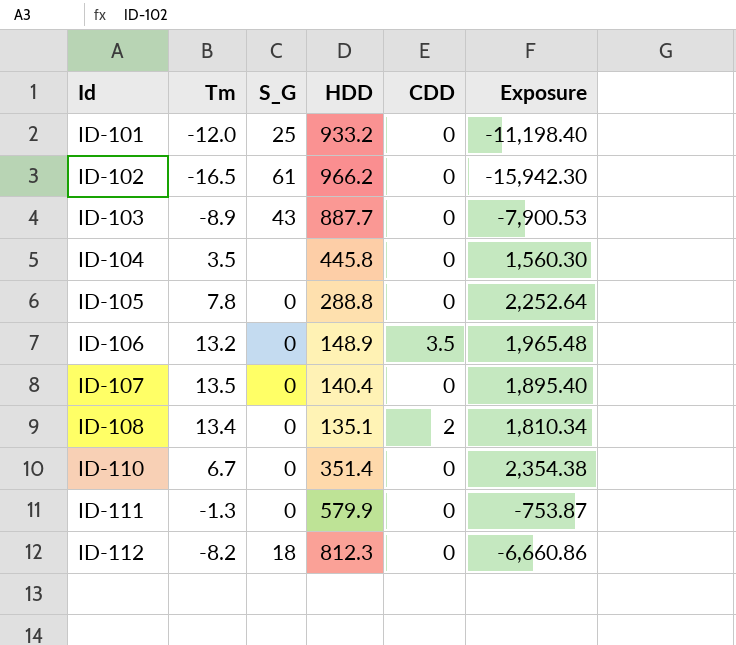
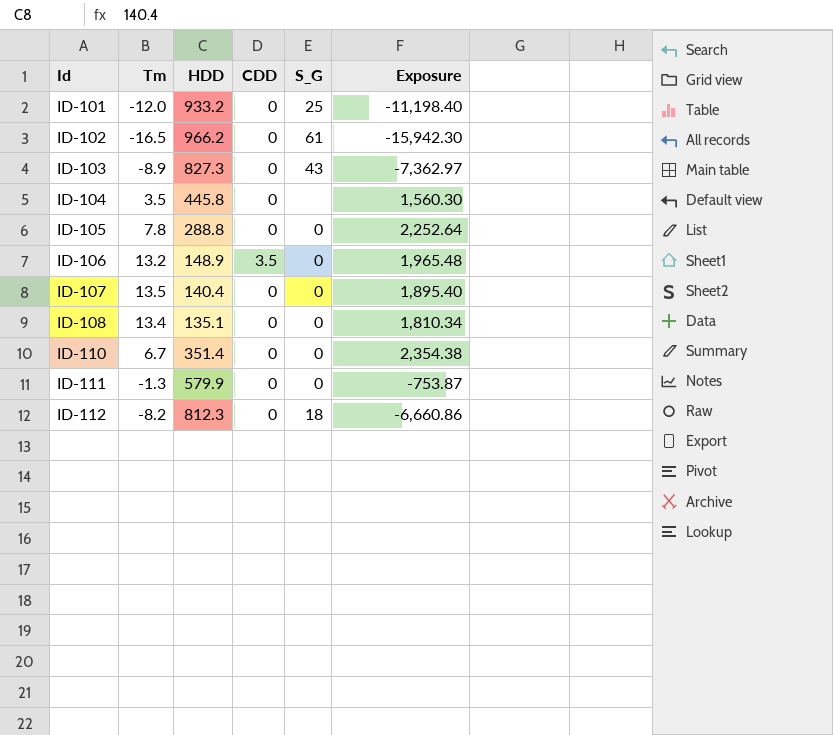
column S_G | position: 3 -> 5
ID-103 | HDD: 887.7 -> 827.3
ID-103 | Exposure: -7,900.53 -> -7,362.97
ID-108 | CDD: 2 -> 0

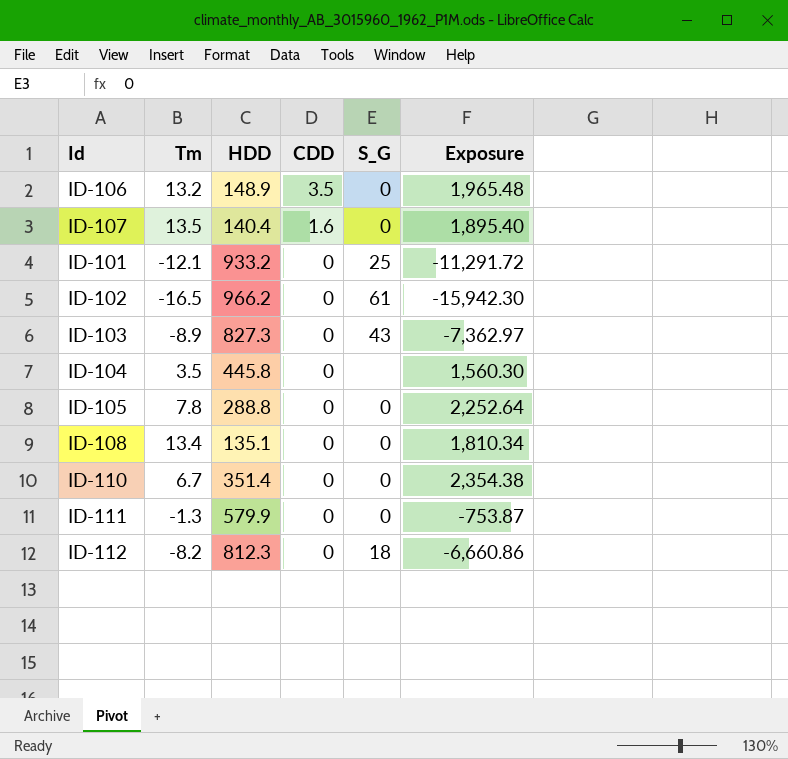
row order: Id ascending -> CDD descending
ID-107 | CDD: 0 -> 1.6
ID-101 | Tm: -12.0 -> -12.1
ID-101 | Exposure: -11,198.40 -> -11,291.72

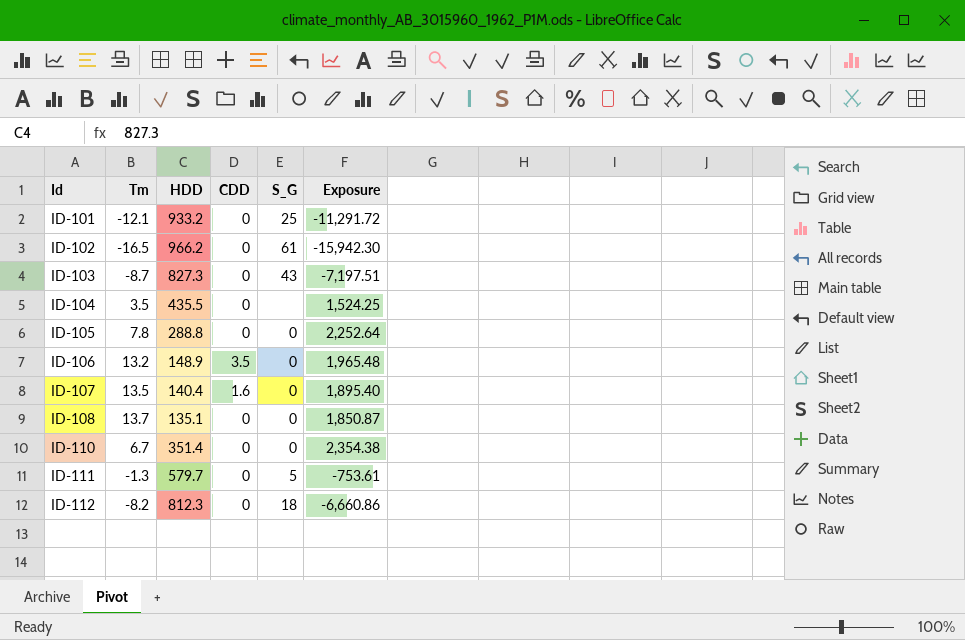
row order: CDD descending -> Id ascending
ID-103 | Tm: -8.9 -> -8.7
ID-103 | Exposure: -7,362.97 -> -7,197.51
ID-104 | HDD: 445.8 -> 435.5
ID-104 | Exposure: 1,560.30 -> 1,524.25
ID-108 | Tm: 13.4 -> 13.7
ID-108 | Exposure: 1,810.34 -> 1,850.87
ID-111 | HDD: 579.9 -> 579.7
ID-111 | S_G: 0 -> 5
ID-111 | Exposure: -753.87 -> -753.61

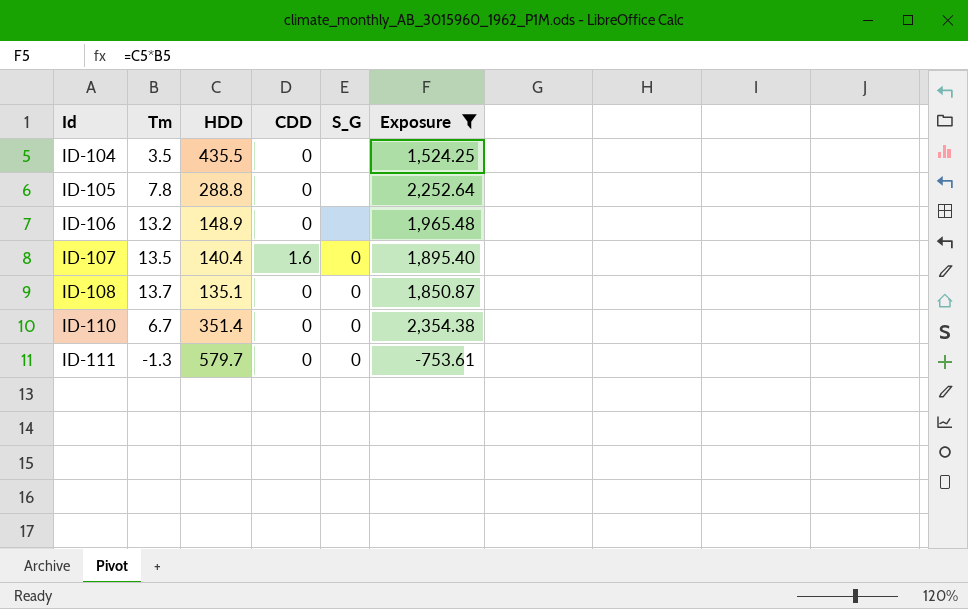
filter: none -> Exposure >= -753.61
ID-105 | S_G: 0 -> none
ID-106 | CDD: 3.5 -> 0
ID-106 | S_G: 0 -> none
ID-111 | S_G: 5 -> 0

